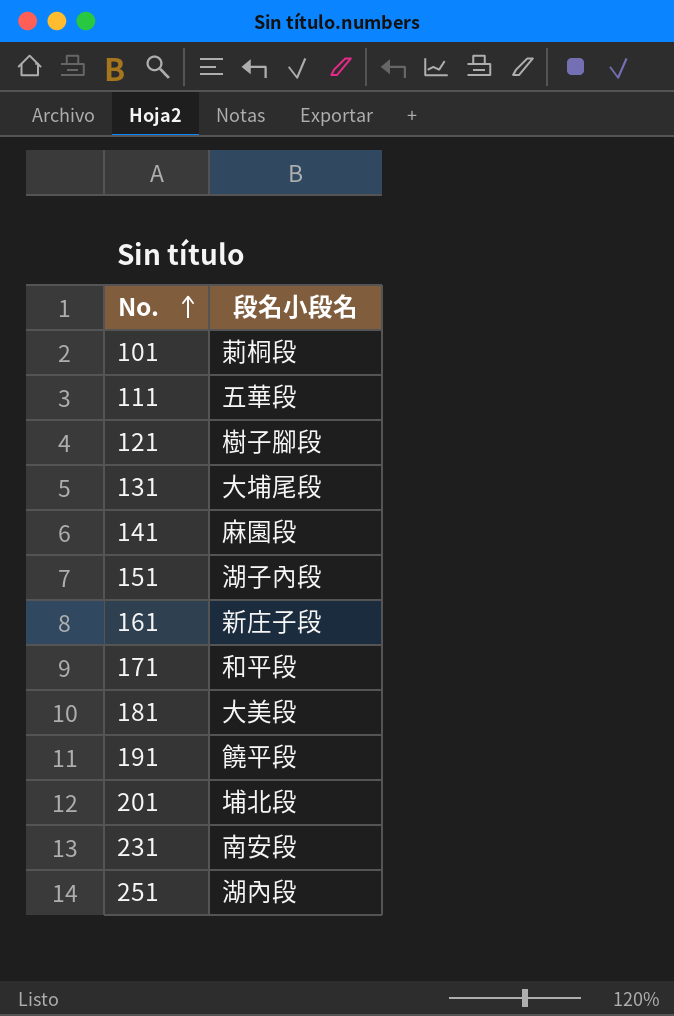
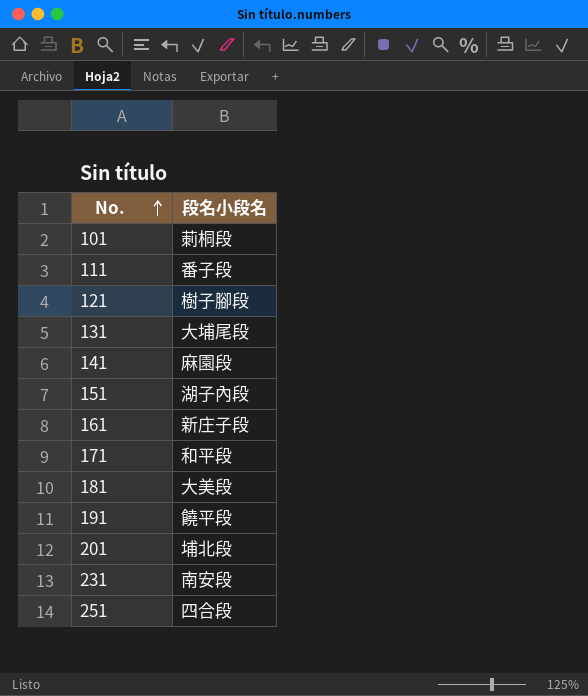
111 | 段名小段名: 五華段 -> 番子段
251 | 段名小段名: 湖內段 -> 四合段

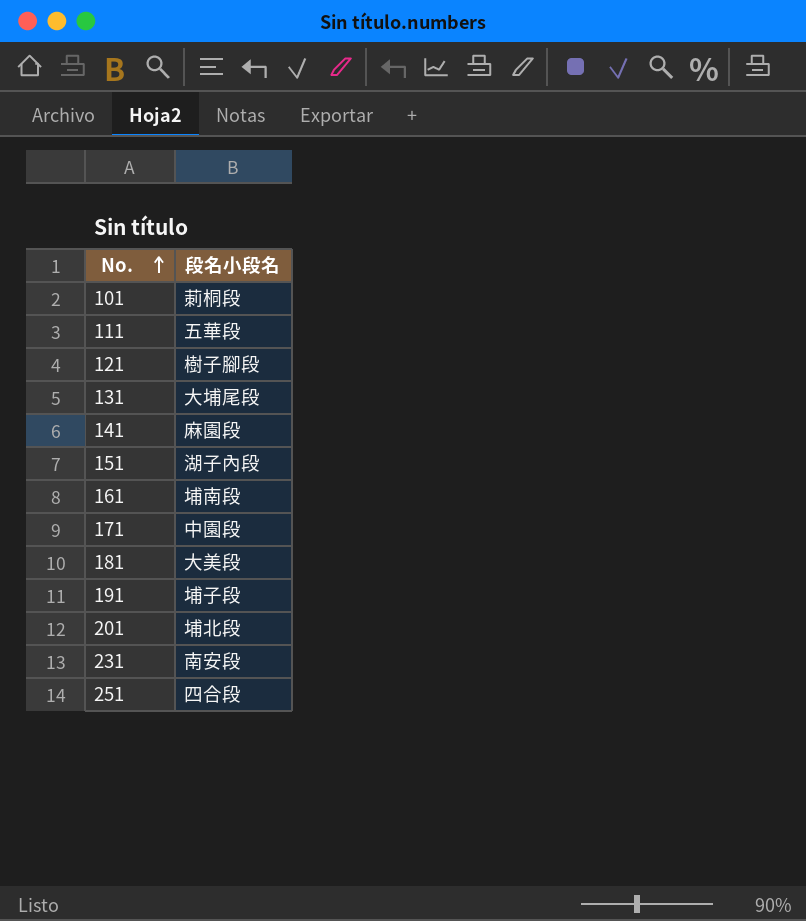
111 | 段名小段名: 番子段 -> 五華段
161 | 段名小段名: 新庄子段 -> 埔南段
171 | 段名小段名: 和平段 -> 中園段
191 | 段名小段名: 饒平段 -> 埔子段

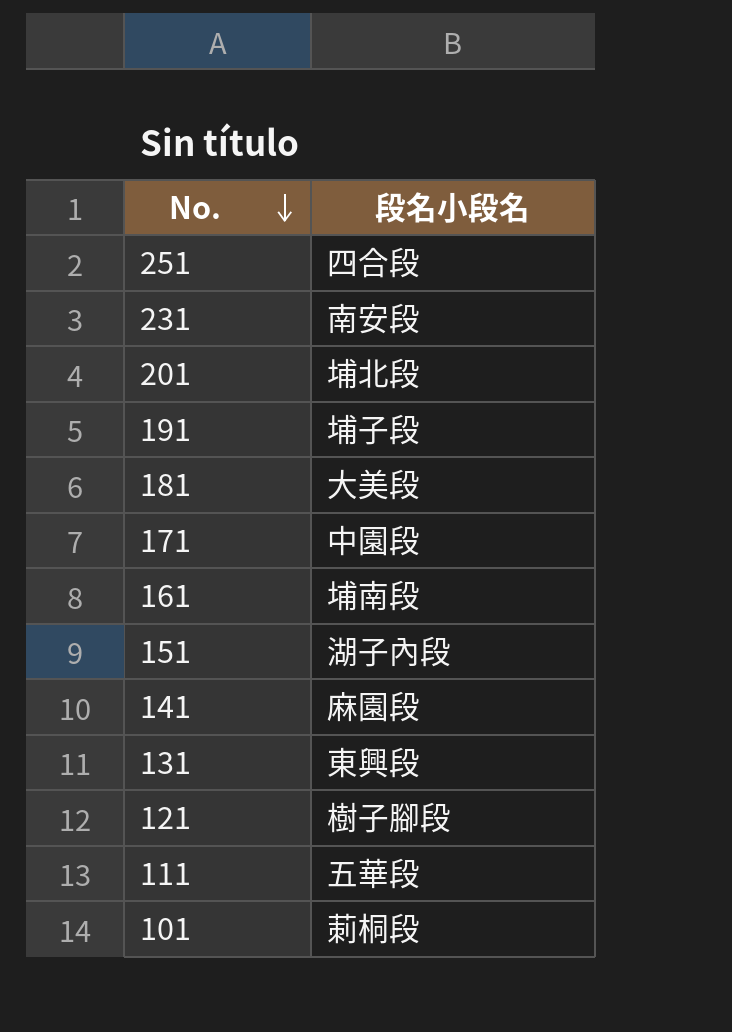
row order: No. ascending -> No. descending
131 | 段名小段名: 大埔尾段 -> 東興段

